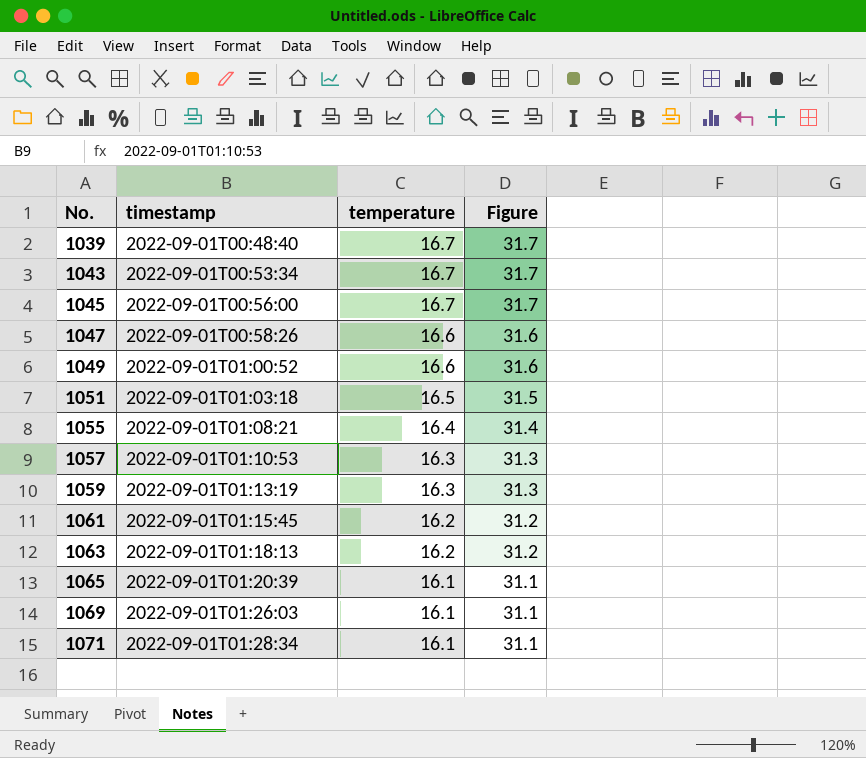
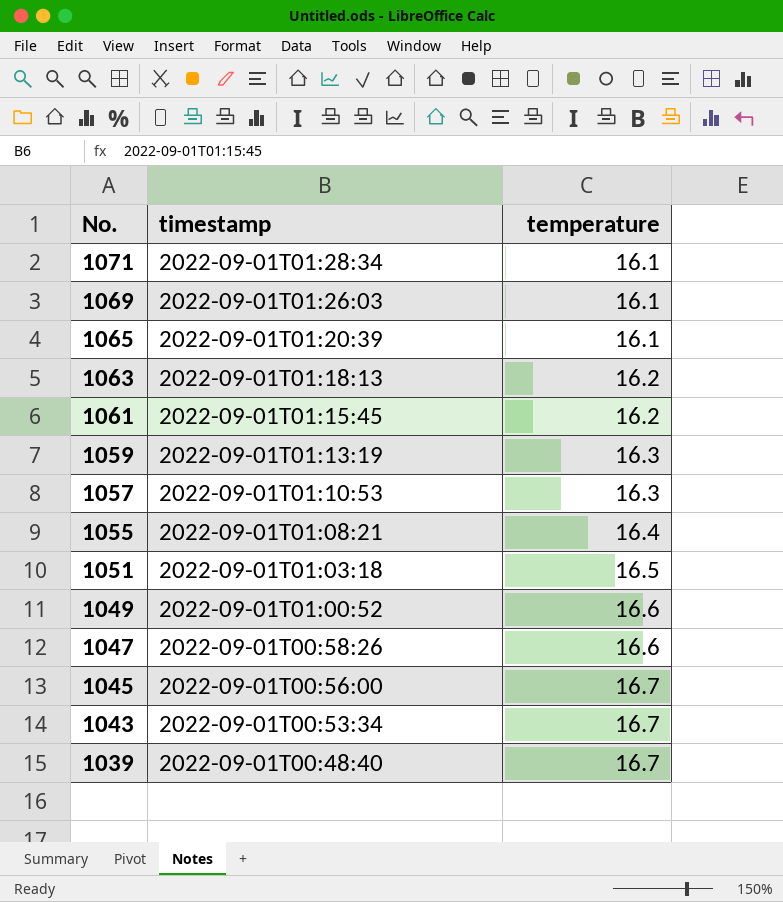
row order: No. ascending -> No. descending
column Figure | formula: [temperature] + 15 -> none

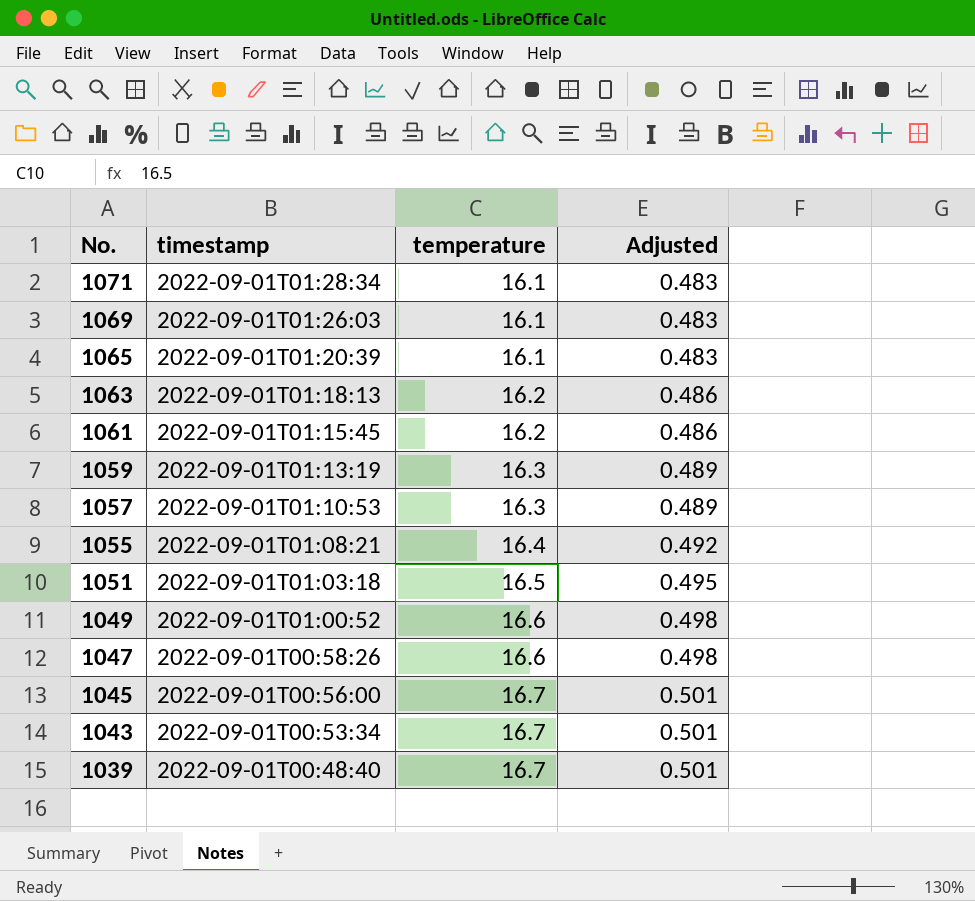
column Adjusted | formula: none -> [temperature] * 0.03

